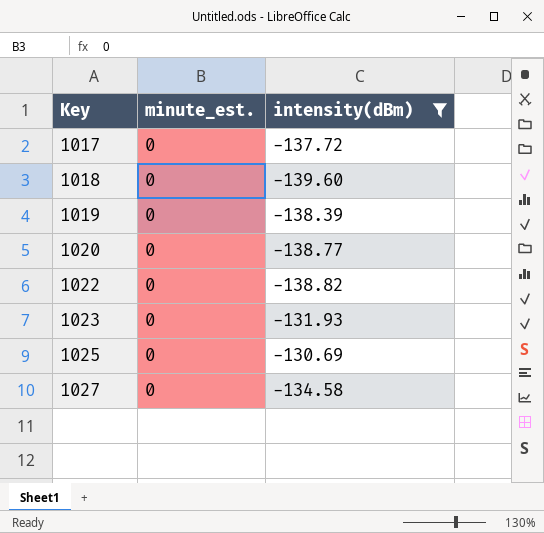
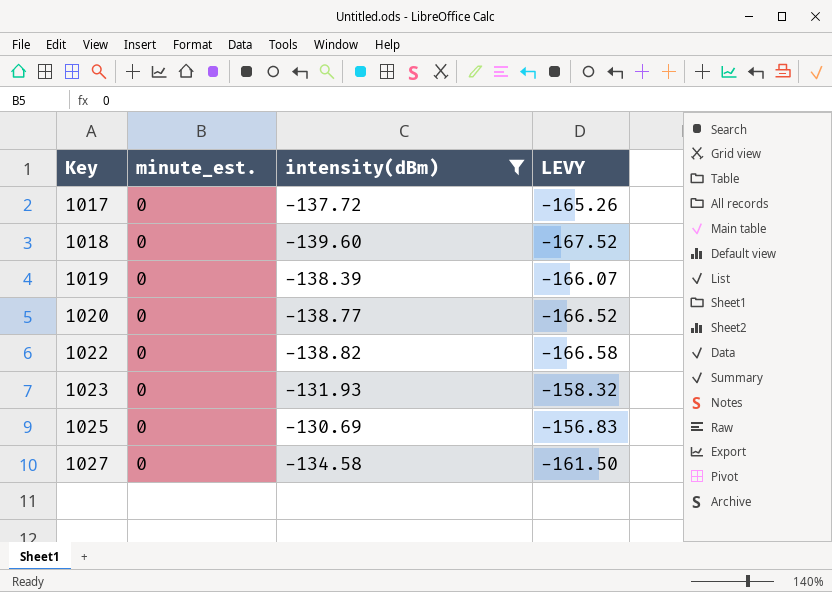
column LEVY | formula: none -> [intensity(dBm)] * 1.2

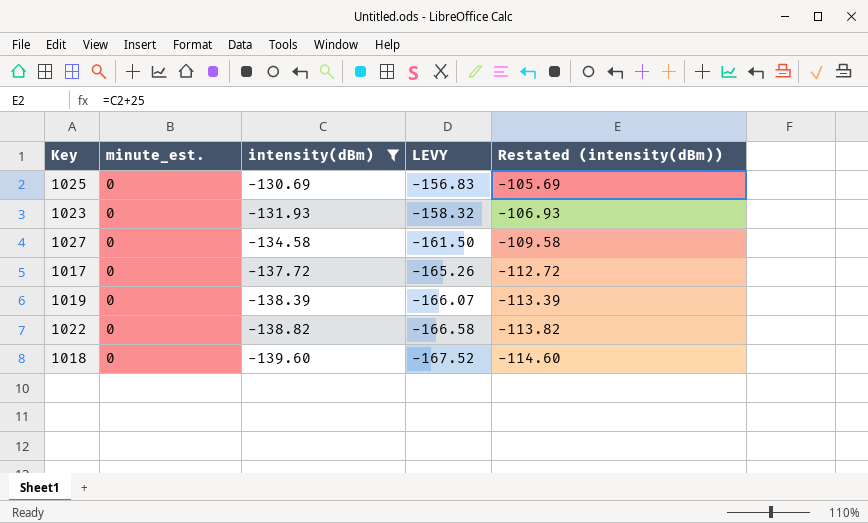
row order: Key ascending -> intensity(dBm) descending
column Restated (intensity(dBm)) | formula: none -> [intensity(dBm)] + 25
row 1020: 0 | -138.77 | -166.52 -> none

